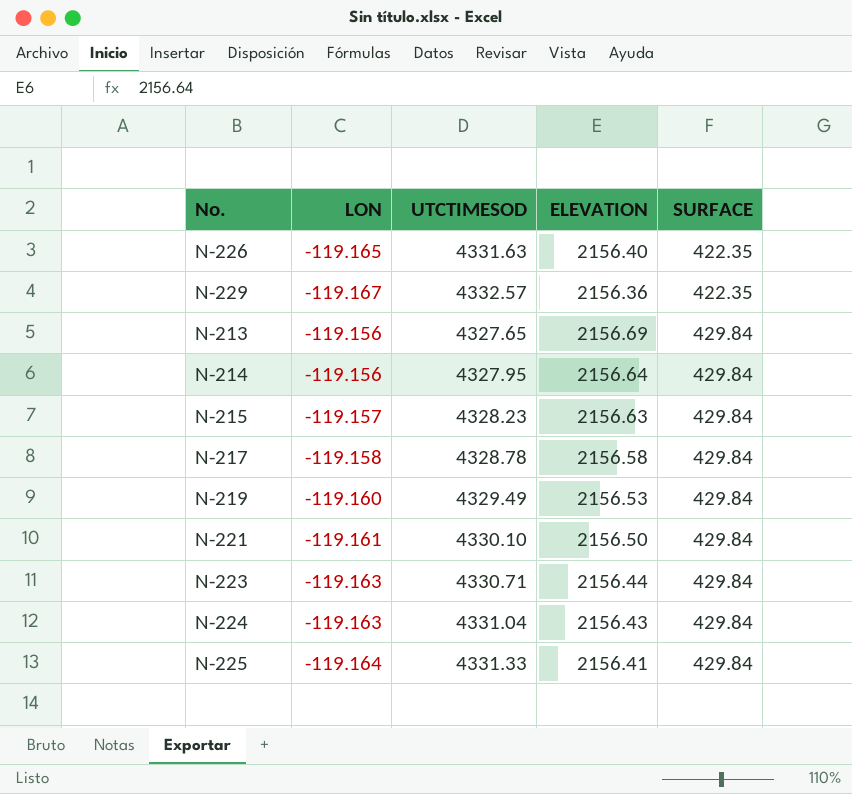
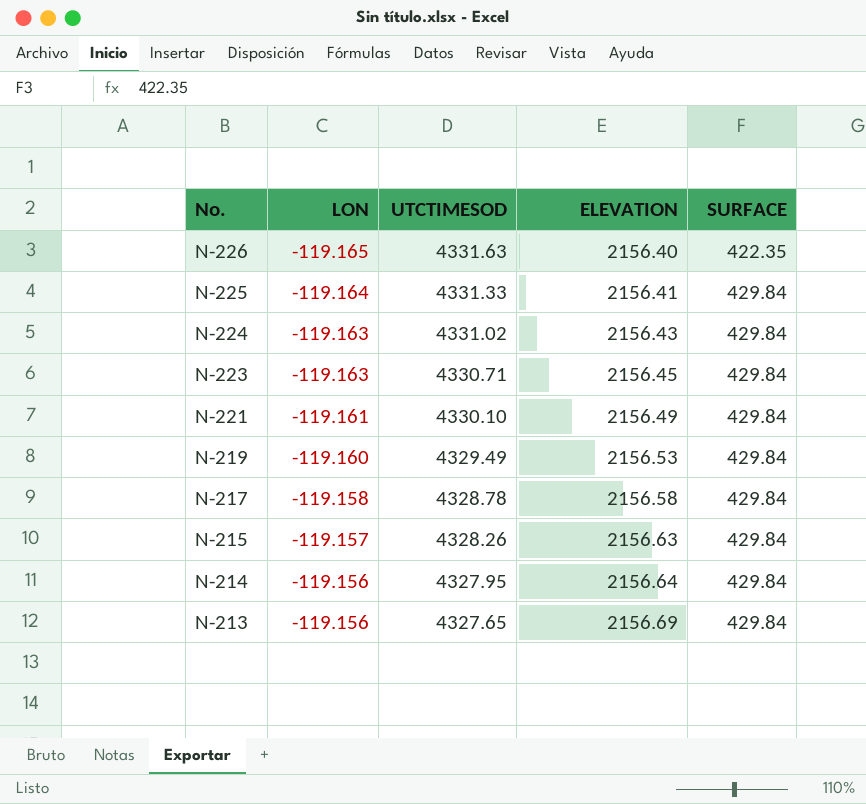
row order: SURFACE ascending -> No. descending
row N-229: -119.167 | 4332.57 | 2156.36 | 422.35 -> none
N-224 | UTCTIMESOD: 4331.04 -> 4331.02
N-223 | ELEVATION: 2156.44 -> 2156.45
N-221 | ELEVATION: 2156.50 -> 2156.49
N-215 | UTCTIMESOD: 4328.23 -> 4328.26

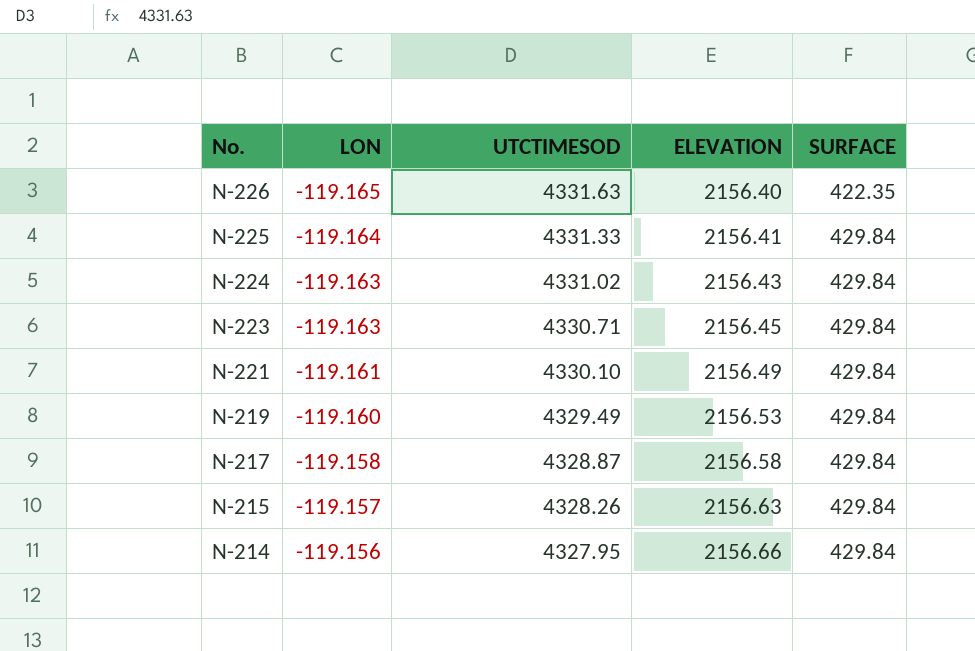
row N-213: -119.156 | 4327.65 | 2156.69 | 429.84 -> none
N-217 | UTCTIMESOD: 4328.78 -> 4328.87
N-214 | ELEVATION: 2156.64 -> 2156.66

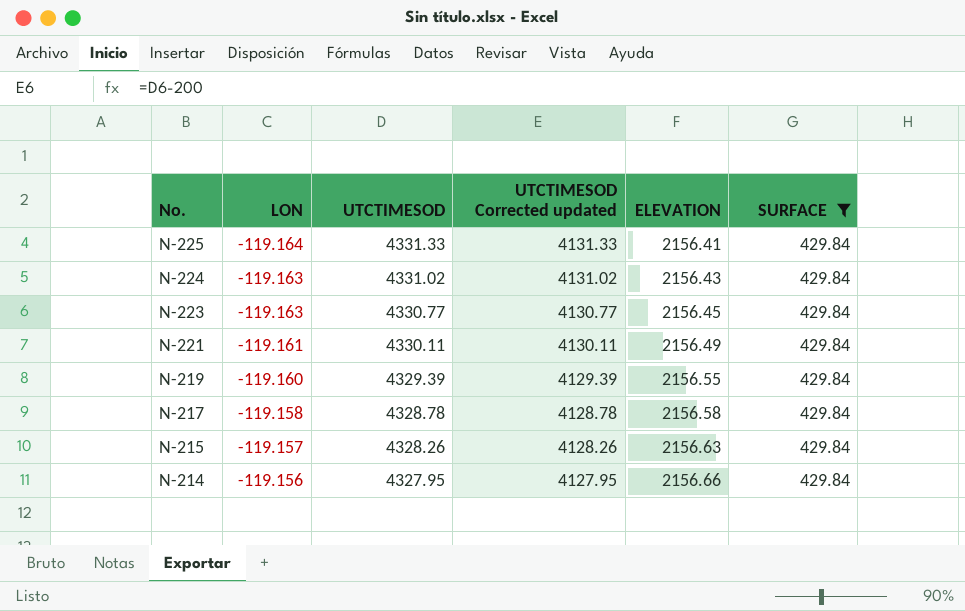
filter: none -> SURFACE = 429.84
column UTCTIMESOD Corrected updated | formula: none -> [UTCTIMESOD] - 200
N-223 | UTCTIMESOD: 4330.71 -> 4330.77
N-221 | UTCTIMESOD: 4330.10 -> 4330.11
N-219 | UTCTIMESOD: 4329.49 -> 4329.39
N-219 | ELEVATION: 2156.53 -> 2156.55
N-217 | UTCTIMESOD: 4328.87 -> 4328.78

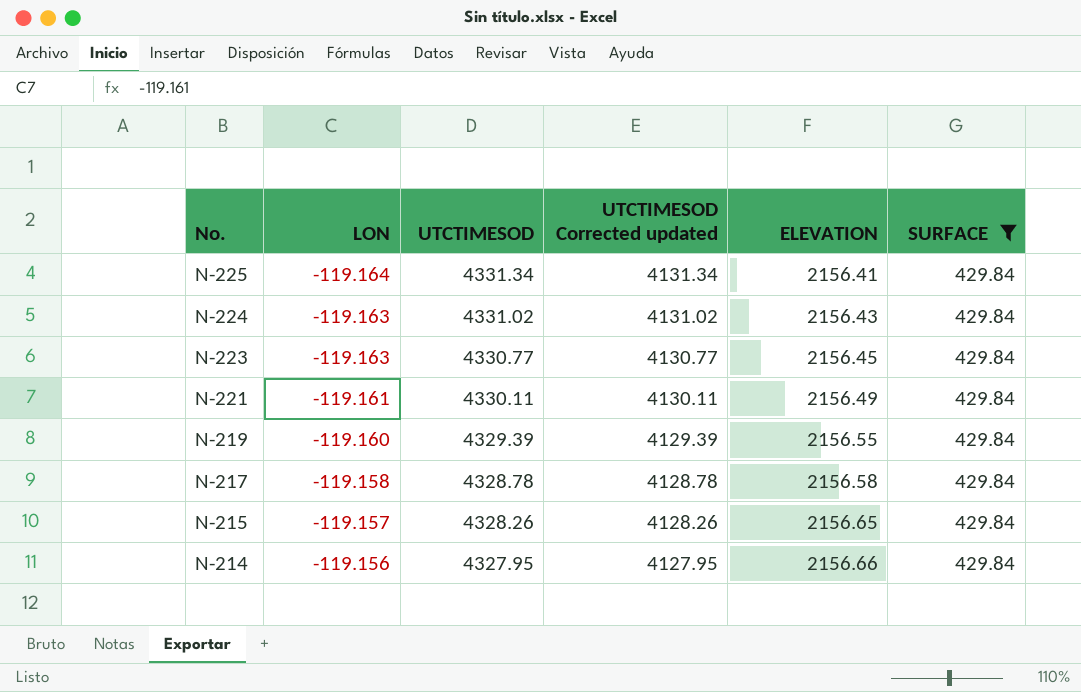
N-225 | UTCTIMESOD: 4331.33 -> 4331.34
N-225 | UTCTIMESOD Corrected updated: 4131.33 -> 4131.34
N-215 | ELEVATION: 2156.63 -> 2156.65

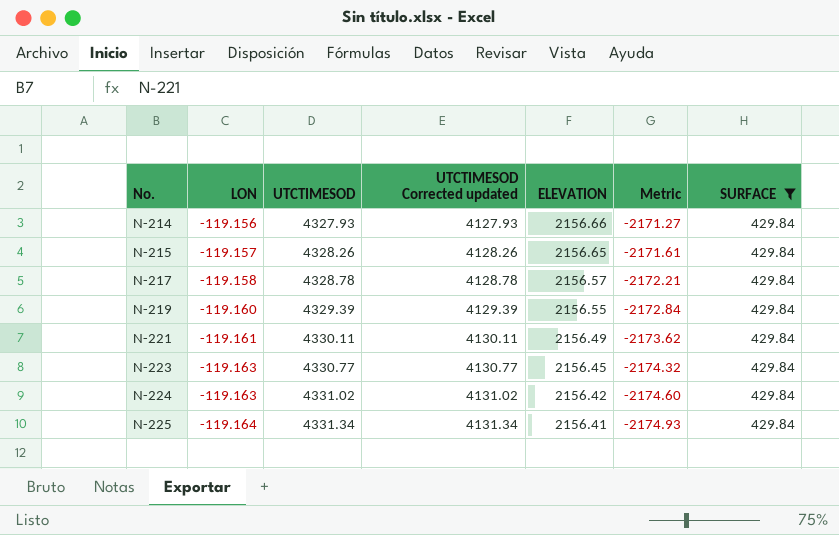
row order: No. descending -> No. ascending
column Metric | formula: none -> [ELEVATION] - [UTCTIMESOD]
N-214 | UTCTIMESOD: 4327.95 -> 4327.93
N-214 | UTCTIMESOD Corrected updated: 4127.95 -> 4127.93
N-217 | ELEVATION: 2156.58 -> 2156.57
N-224 | ELEVATION: 2156.43 -> 2156.42

